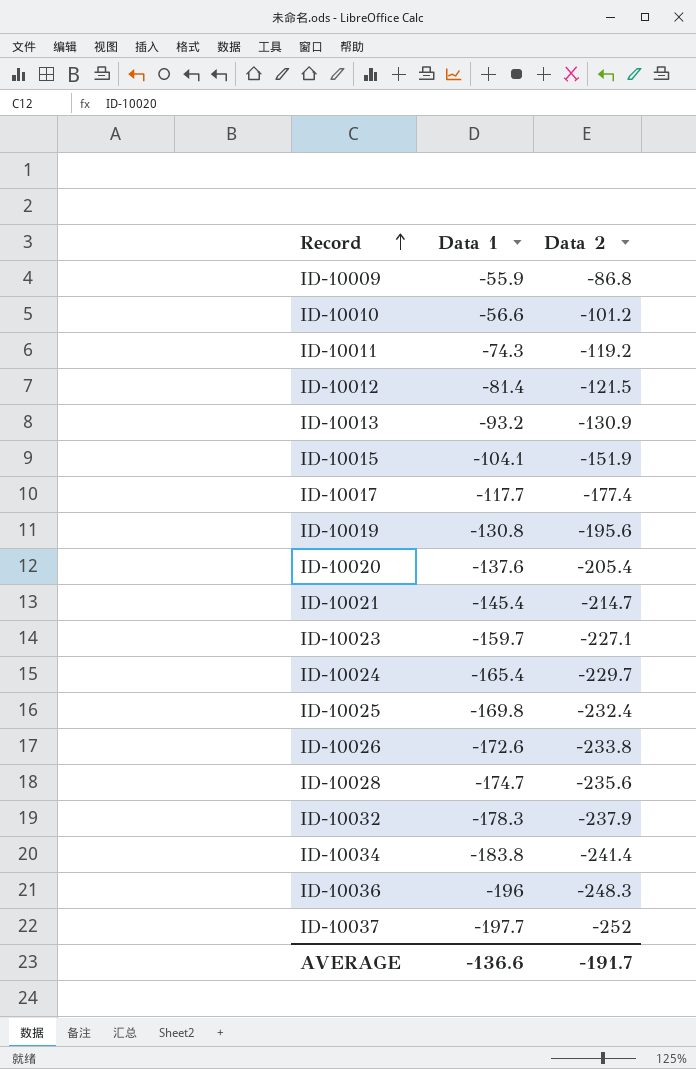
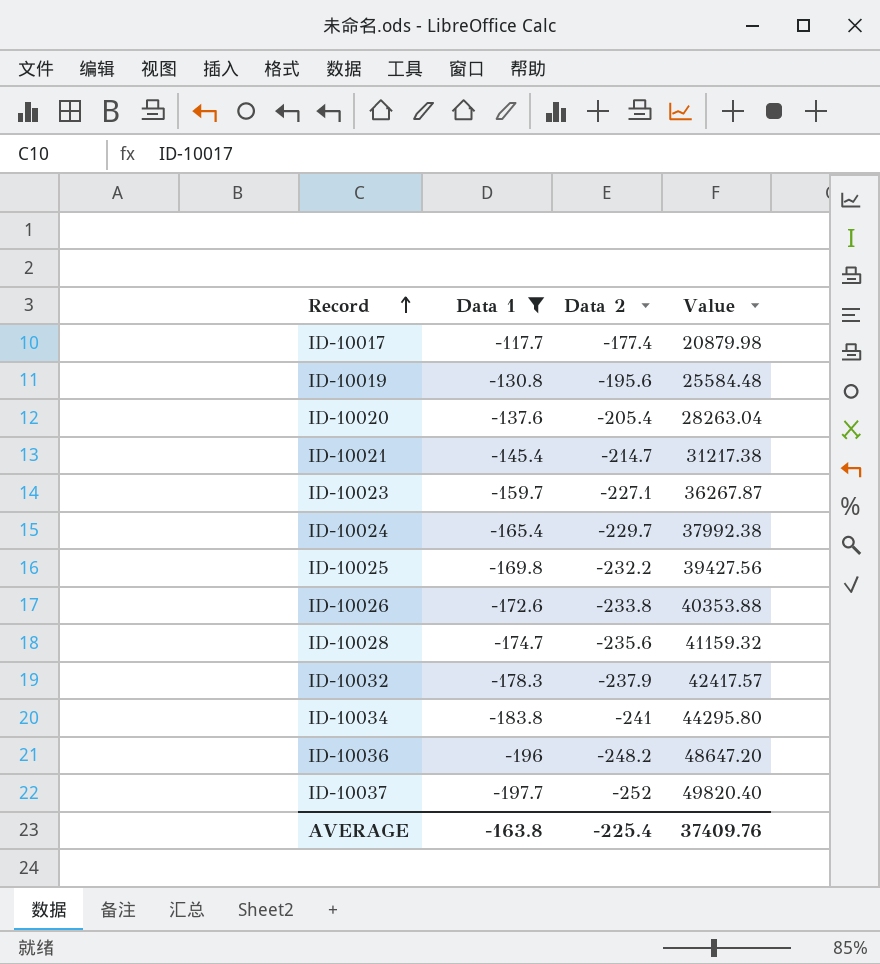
filter: none -> Data 1 <= -117.7
column Value | formula: none -> [Data 1] * [Data 2]
ID-10025 | Data 2: -232.4 -> -232.2
ID-10034 | Data 2: -241.4 -> -241
ID-10036 | Data 2: -248.3 -> -248.2
AVERAGE | Data 1: -136.6 -> -163.8
AVERAGE | Data 2: -191.7 -> -225.4

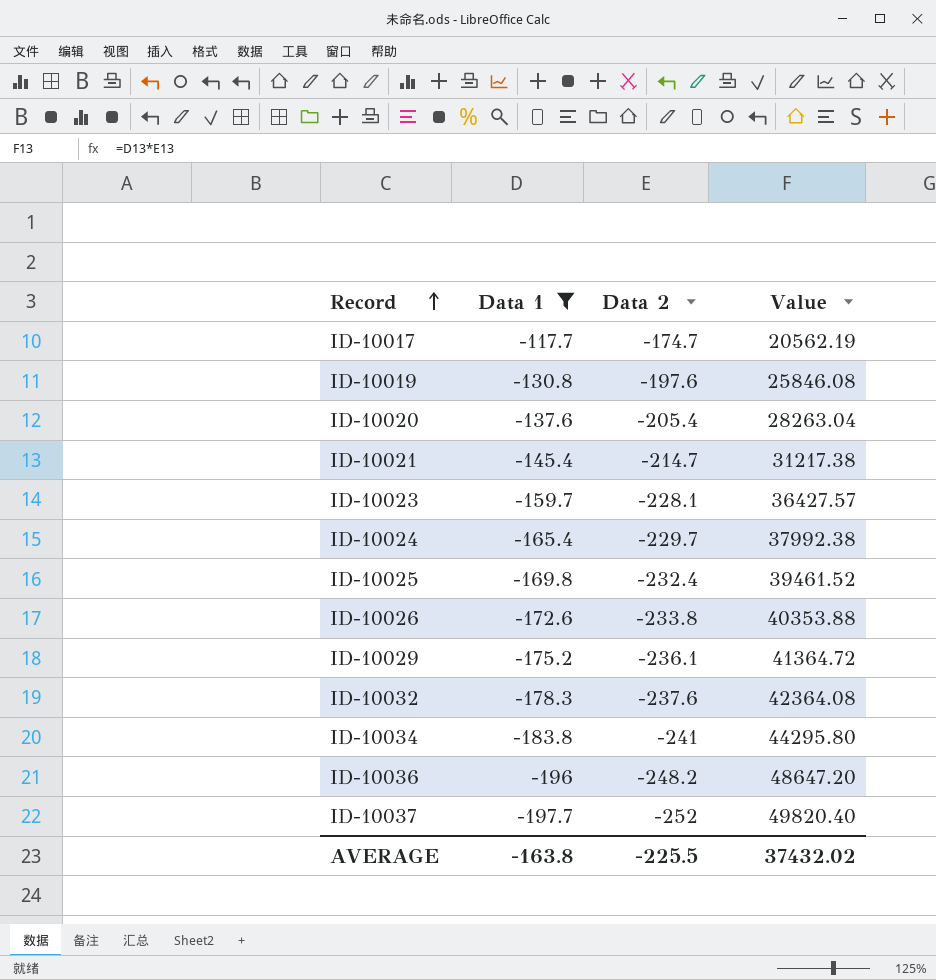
row ID-10028: -174.7 | -235.6 | 41159.32 -> none
ID-10017 | Data 2: -177.4 -> -174.7
ID-10017 | Value: 20879.98 -> 20562.19
ID-10019 | Data 2: -195.6 -> -197.6
ID-10019 | Value: 25584.48 -> 25846.08
ID-10023 | Data 2: -227.1 -> -228.1
ID-10023 | Value: 36267.87 -> 36427.57
ID-10025 | Data 2: -232.2 -> -232.4
ID-10025 | Value: 39427.56 -> 39461.52
row ID-10029: none -> -175.2 | -236.1 | 41364.72
ID-10032 | Data 2: -237.9 -> -237.6
ID-10032 | Value: 42417.57 -> 42364.08
AVERAGE | Data 2: -225.4 -> -225.5
AVERAGE | Value: 37409.76 -> 37432.02

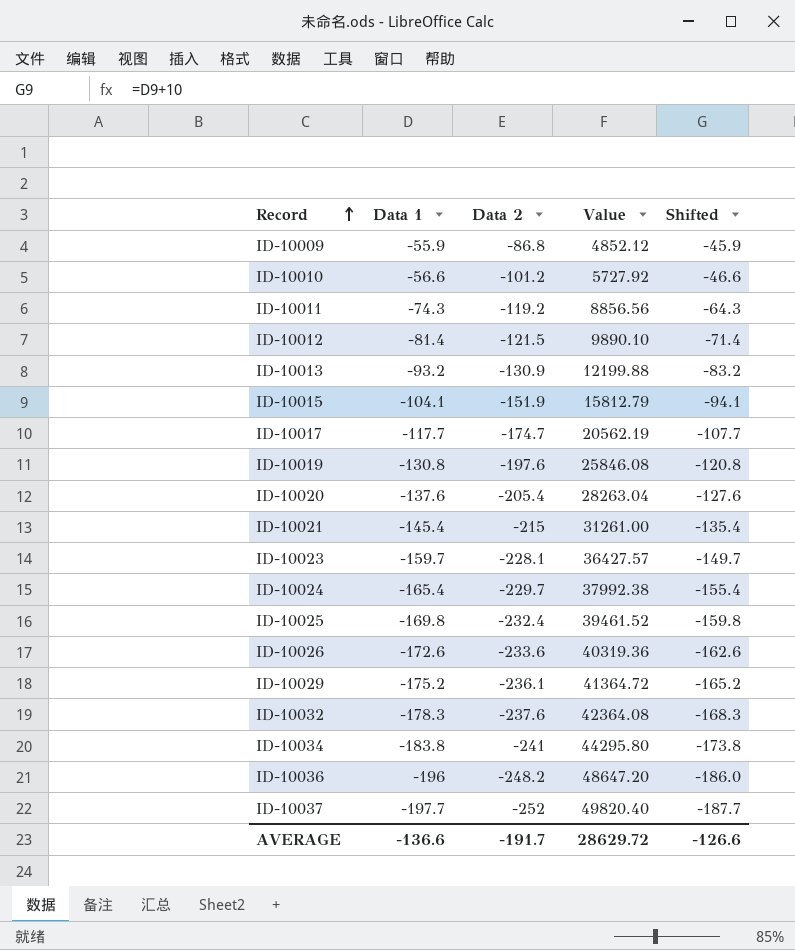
filter: Data 1 <= -117.7 -> none
column Shifted | formula: none -> [Data 1] + 10
ID-10021 | Data 2: -214.7 -> -215
ID-10021 | Value: 31217.38 -> 31261.00
ID-10026 | Data 2: -233.8 -> -233.6
ID-10026 | Value: 40353.88 -> 40319.36
AVERAGE | Data 1: -163.8 -> -136.6
AVERAGE | Data 2: -225.5 -> -191.7
AVERAGE | Value: 37432.02 -> 28629.72

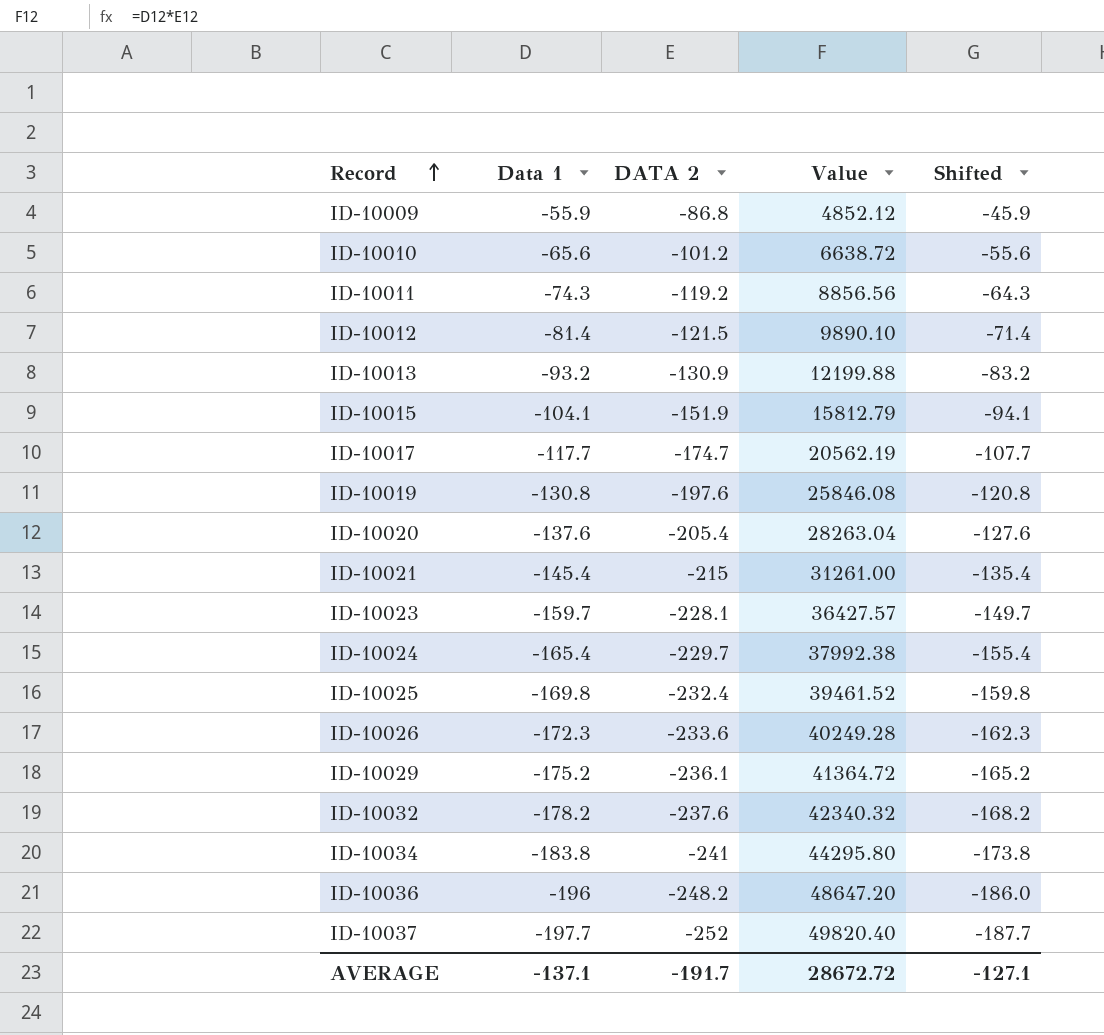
column name: Data 2 -> DATA 2
ID-10010 | Data 1: -56.6 -> -65.6
ID-10010 | Value: 5727.92 -> 6638.72
ID-10010 | Shifted: -46.6 -> -55.6
ID-10026 | Data 1: -172.6 -> -172.3
ID-10026 | Value: 40319.36 -> 40249.28
ID-10026 | Shifted: -162.6 -> -162.3
ID-10032 | Data 1: -178.3 -> -178.2
ID-10032 | Value: 42364.08 -> 42340.32
ID-10032 | Shifted: -168.3 -> -168.2
AVERAGE | Data 1: -136.6 -> -137.1
AVERAGE | Value: 28629.72 -> 28672.72
AVERAGE | Shifted: -126.6 -> -127.1

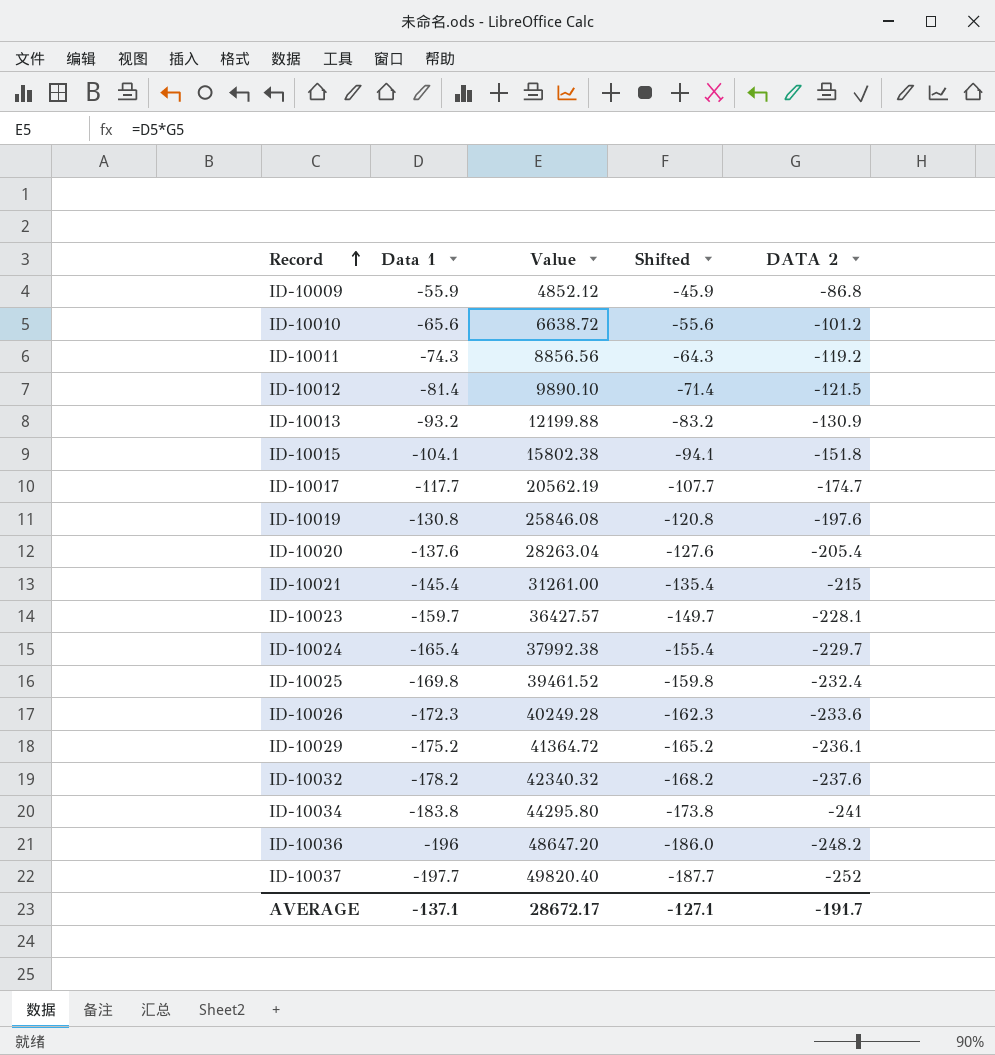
column DATA 2 | position: 3 -> 5
ID-10015 | Value: 15812.79 -> 15802.38
ID-10015 | DATA 2: -151.9 -> -151.8
AVERAGE | Value: 28672.72 -> 28672.17

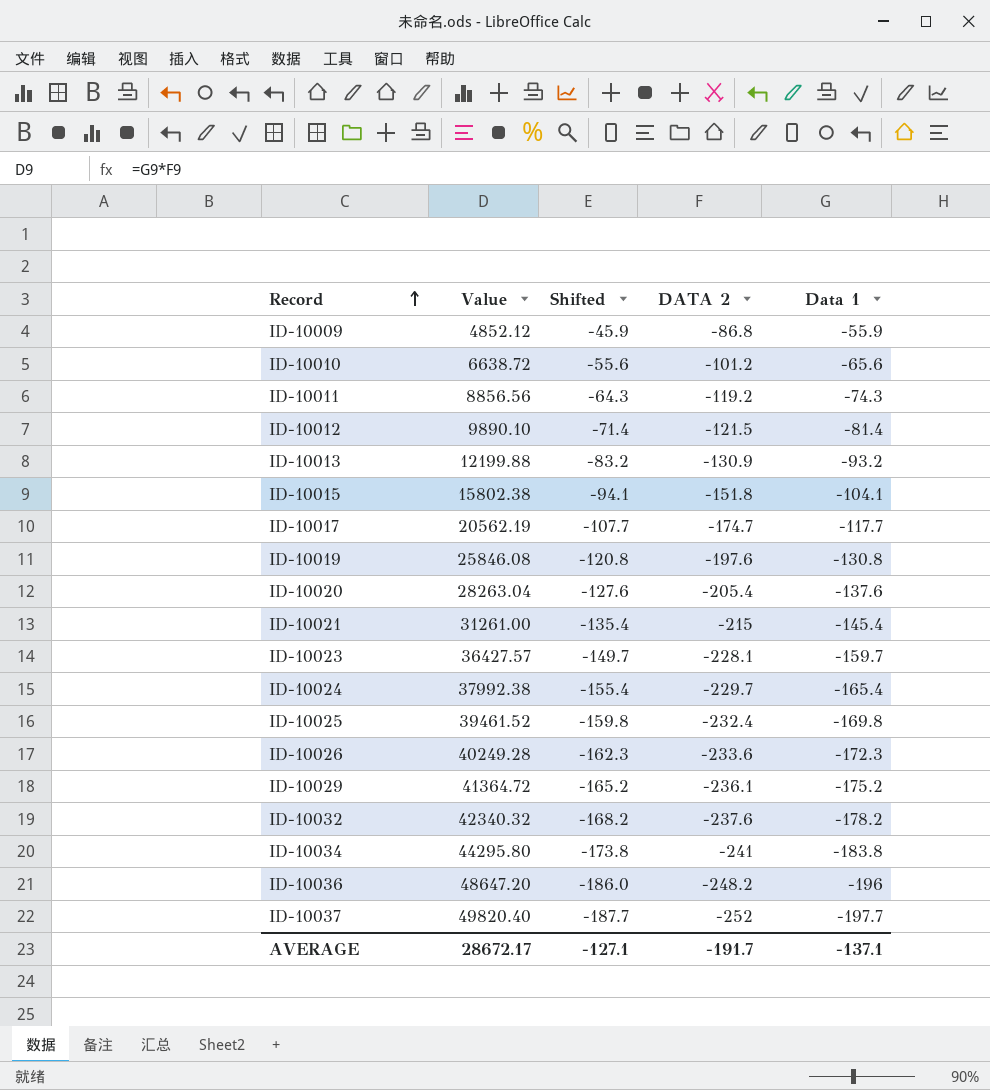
column Data 1 | position: 2 -> 5

